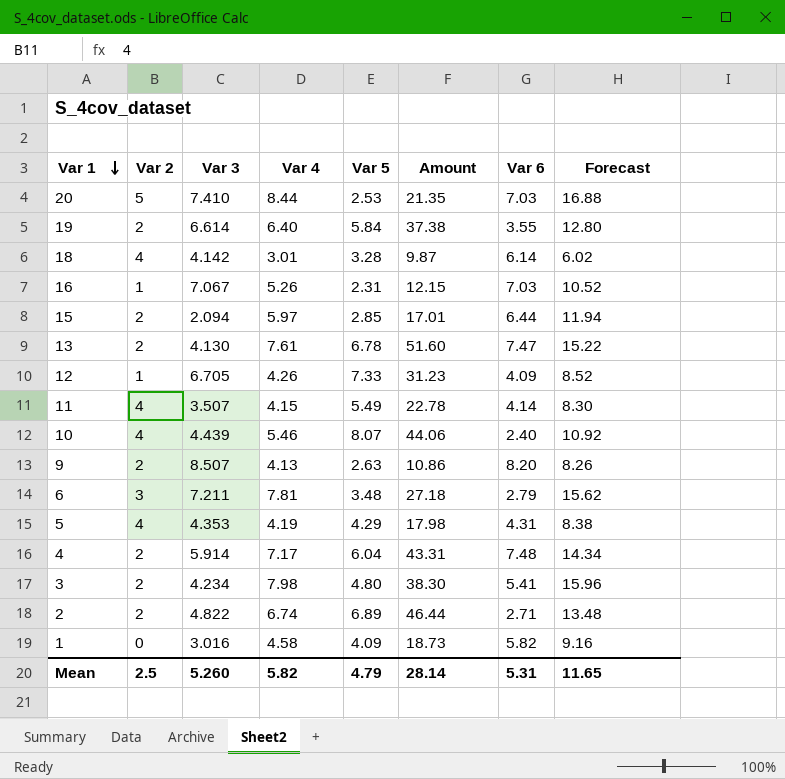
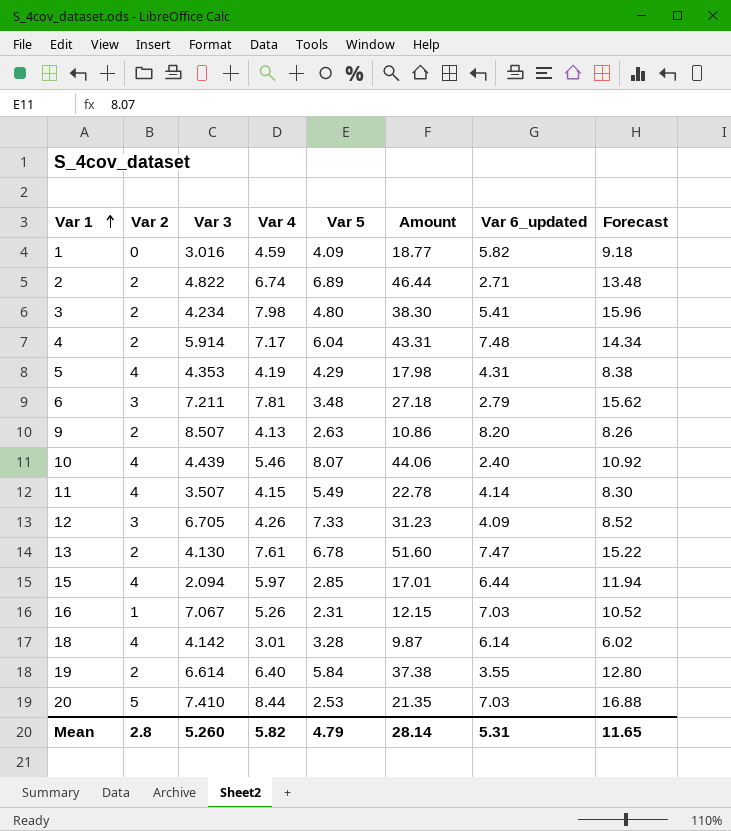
row order: Var 1 descending -> Var 1 ascending
column name: Var 6 -> Var 6_updated
1 | Var 4: 4.58 -> 4.59
1 | Amount: 18.73 -> 18.77
1 | Forecast: 9.16 -> 9.18
12 | Var 2: 1 -> 3
15 | Var 2: 2 -> 4
Mean | Var 2: 2.5 -> 2.8

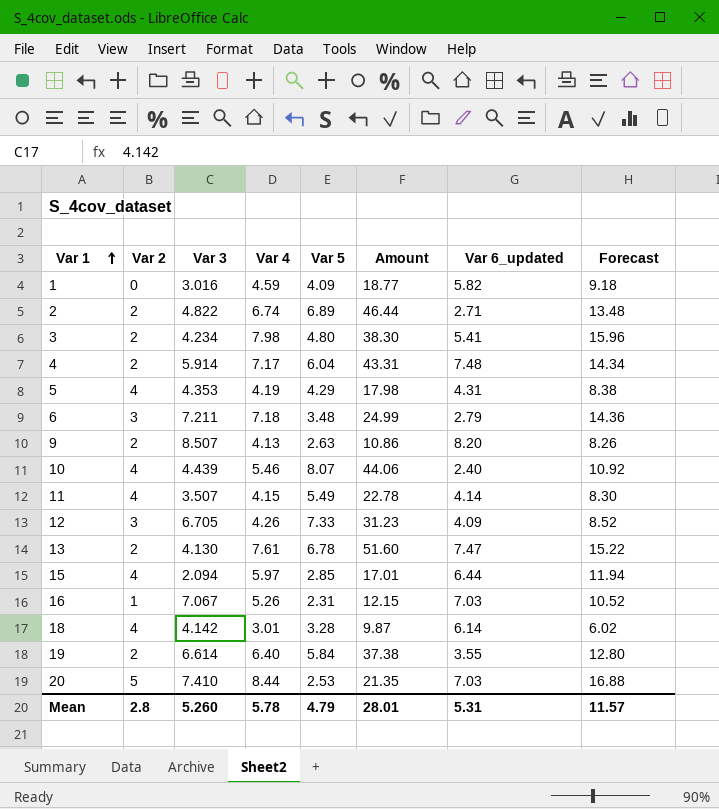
6 | Var 4: 7.81 -> 7.18
6 | Amount: 27.18 -> 24.99
6 | Forecast: 15.62 -> 14.36
Mean | Var 4: 5.82 -> 5.78
Mean | Amount: 28.14 -> 28.01
Mean | Forecast: 11.65 -> 11.57

